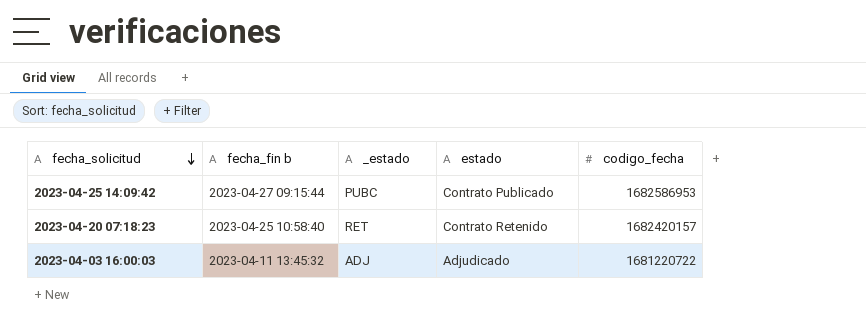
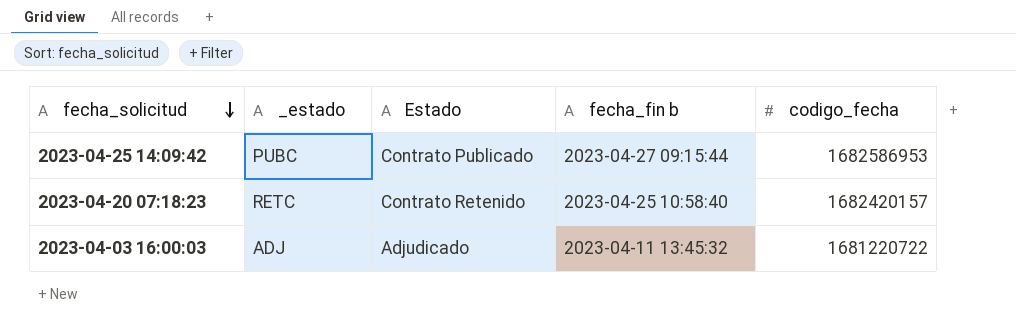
column name: estado -> Estado
column fecha_fin b | position: 2 -> 4
2023-04-20 07:18:23 | _estado: RET -> RETC

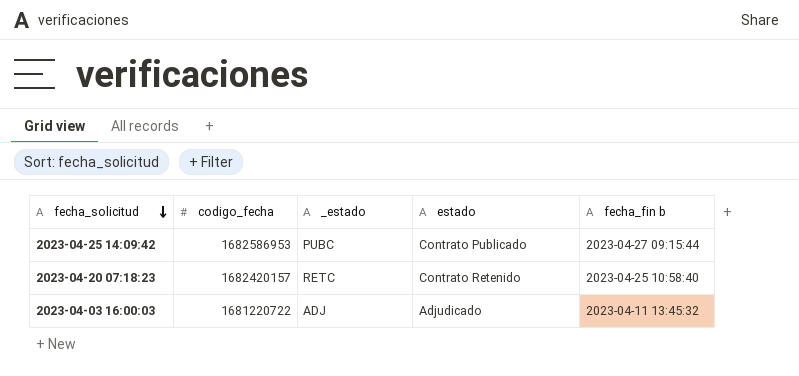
column codigo_fecha | position: 5 -> 2
column name: Estado -> estado

